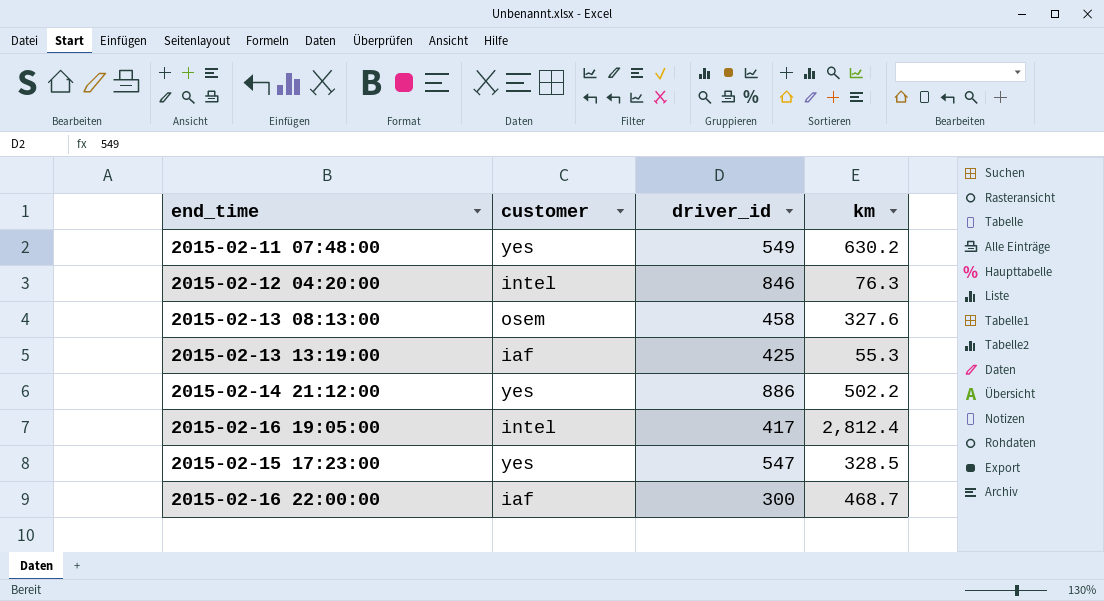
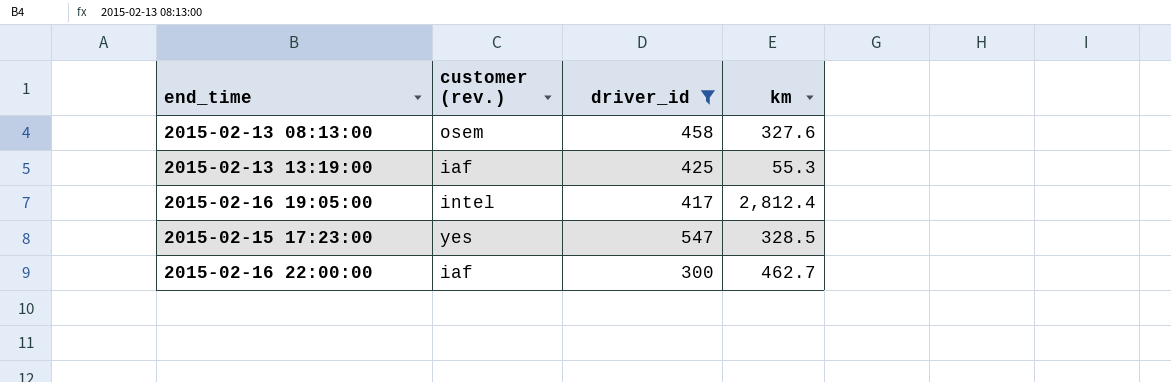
filter: none -> driver_id <= 547
column name: customer -> customer (rev.)
2015-02-16 22:00:00 | km: 468.7 -> 462.7

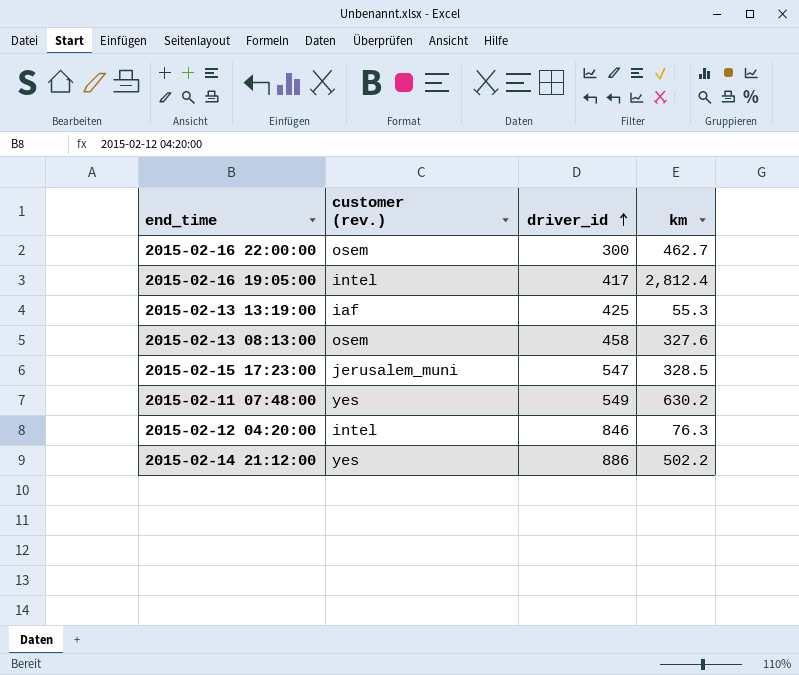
filter: driver_id <= 547 -> none
row order: none -> driver_id ascending
2015-02-16 22:00:00 | customer (rev.): iaf -> osem
2015-02-15 17:23:00 | customer (rev.): yes -> jerusalem_muni

